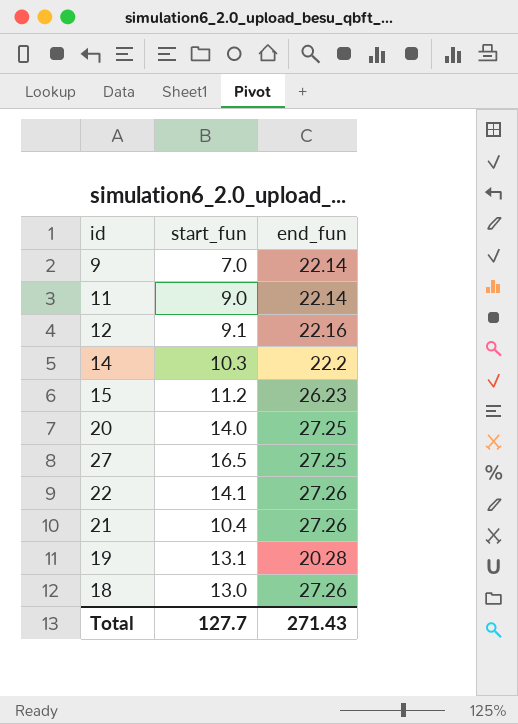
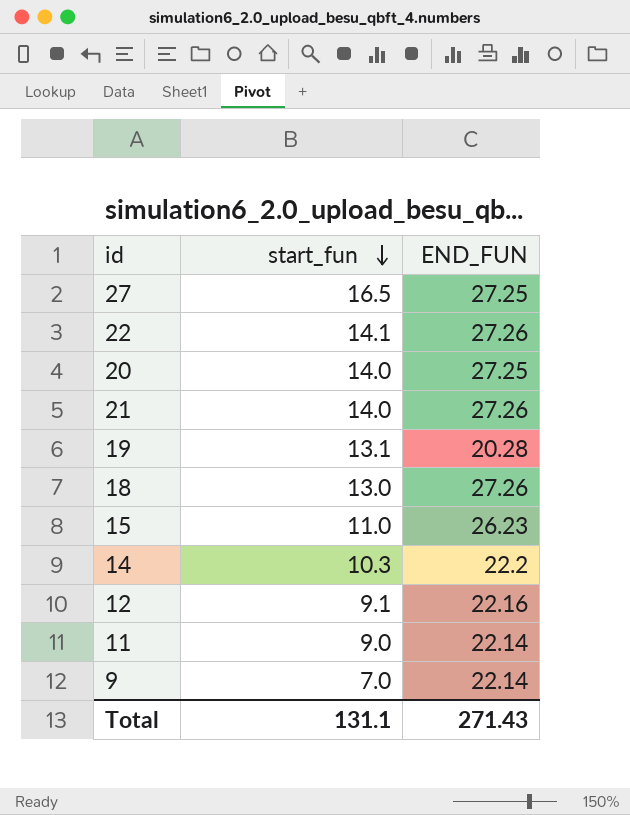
row order: none -> start_fun descending
column name: end_fun -> END_FUN
21 | start_fun: 10.4 -> 14.0
15 | start_fun: 11.2 -> 11.0
Total | start_fun: 127.7 -> 131.1

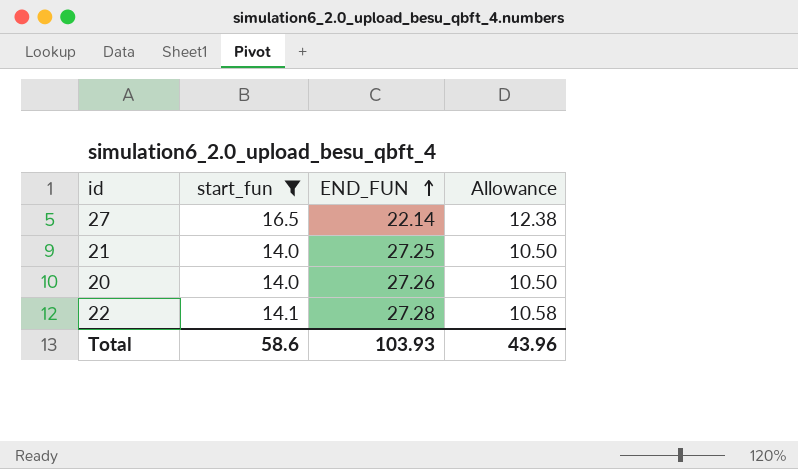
filter: none -> start_fun >= 14.0
row order: start_fun descending -> END_FUN ascending
column Allowance | formula: none -> [start_fun] * 0.75
27 | END_FUN: 27.25 -> 22.14
21 | END_FUN: 27.26 -> 27.25
20 | END_FUN: 27.25 -> 27.26
22 | END_FUN: 27.26 -> 27.28
Total | start_fun: 131.1 -> 58.6
Total | END_FUN: 271.43 -> 103.93

